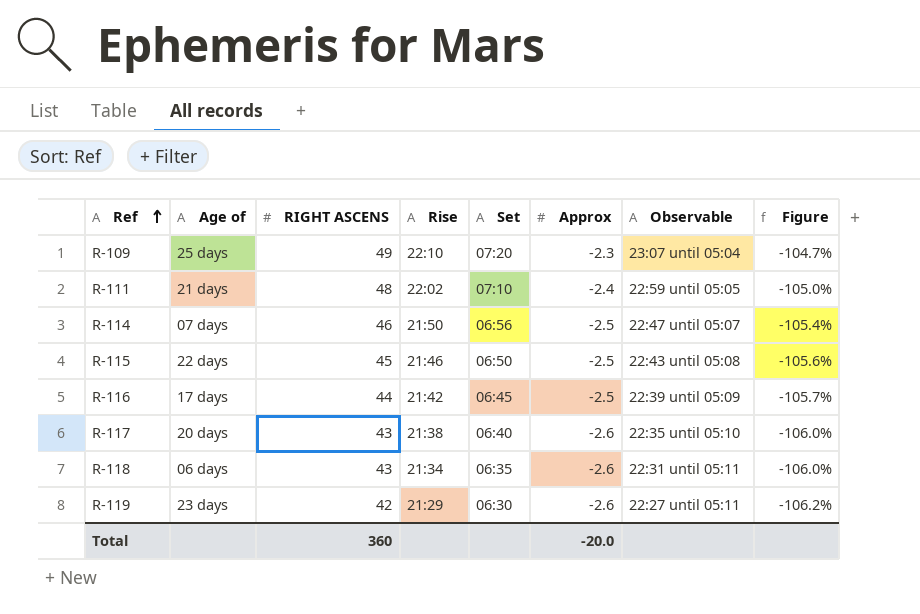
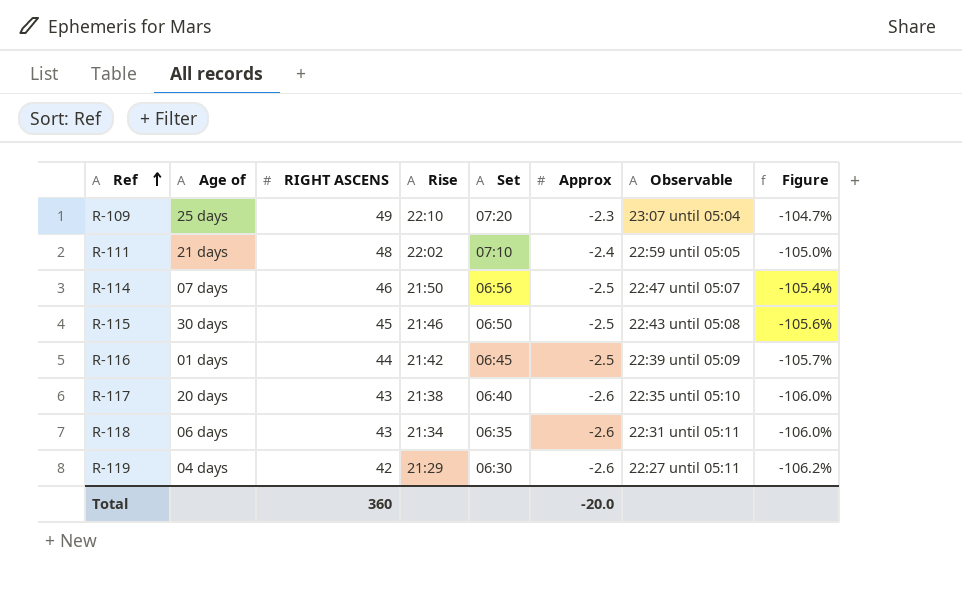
R-115 | Age of: 22 days -> 30 days
R-116 | Age of: 17 days -> 01 days
R-119 | Age of: 23 days -> 04 days

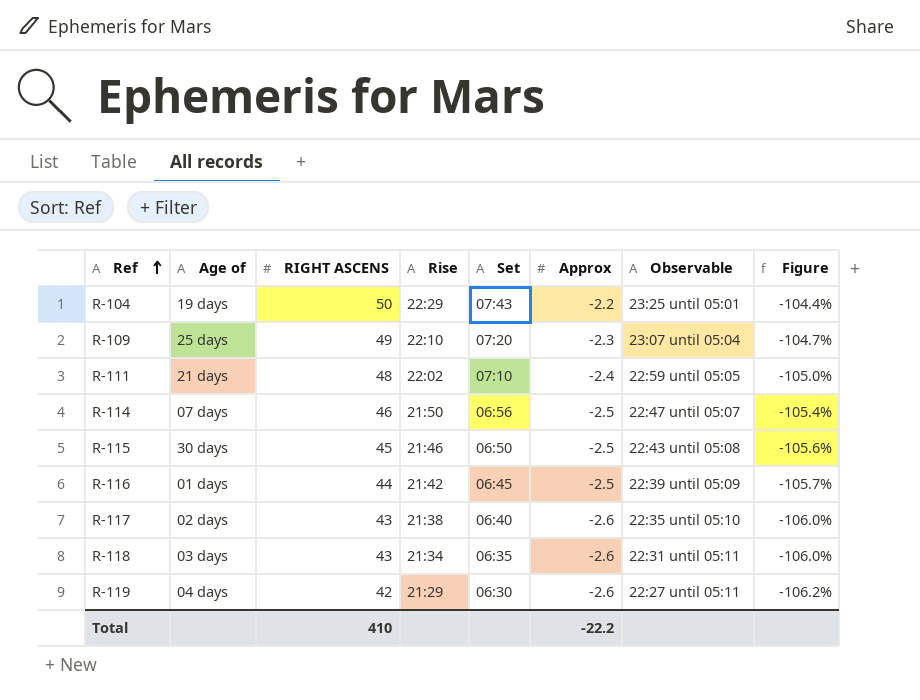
row R-104: none -> 19 days | 50 | 22:29 | 07:43 | -2.2 | 23:25 until 05:01 | -104.4%
R-117 | Age of: 20 days -> 02 days
R-118 | Age of: 06 days -> 03 days
Total | RIGHT ASCENS: 360 -> 410
Total | Approx: -20.0 -> -22.2

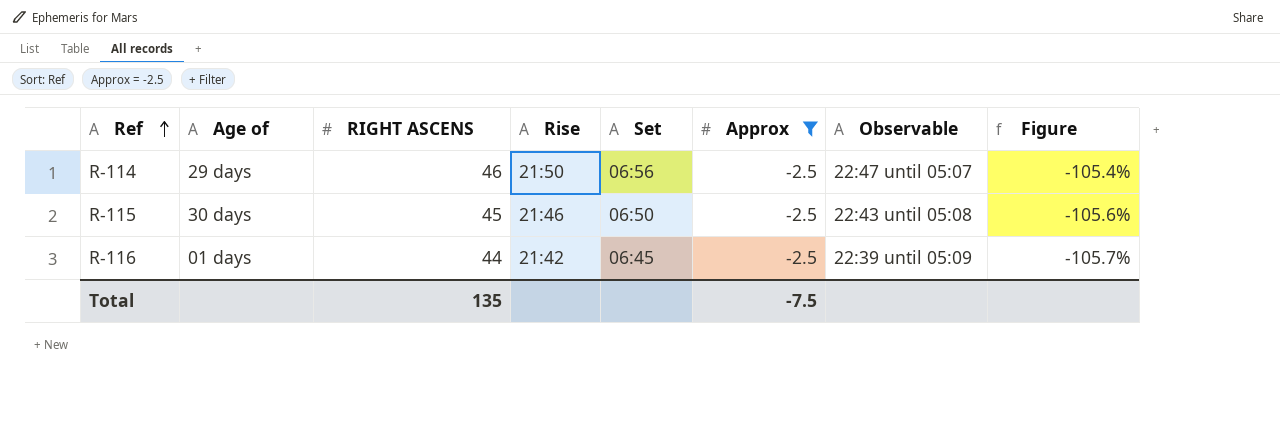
filter: none -> Approx = -2.5
R-114 | Age of: 07 days -> 29 days
Total | RIGHT ASCENS: 410 -> 135
Total | Approx: -22.2 -> -7.5

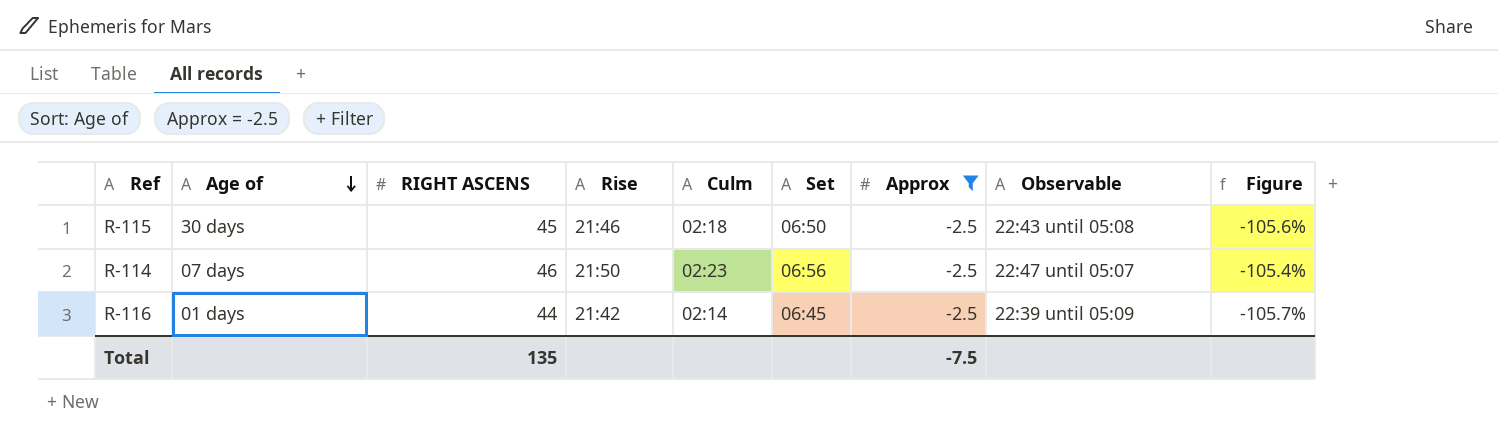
row order: Ref ascending -> Age of descending
column Culm | position: none -> 5
R-114 | Age of: 29 days -> 07 days

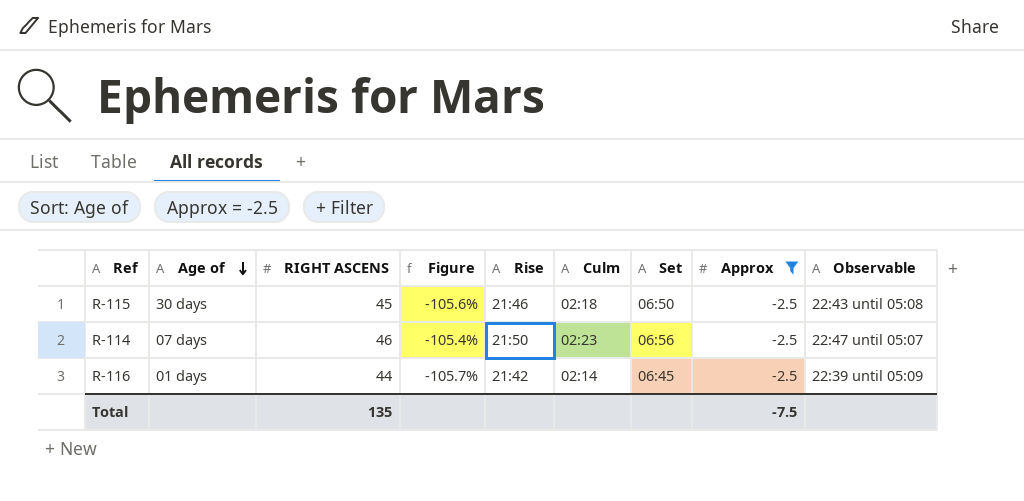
column Figure | position: 9 -> 4

